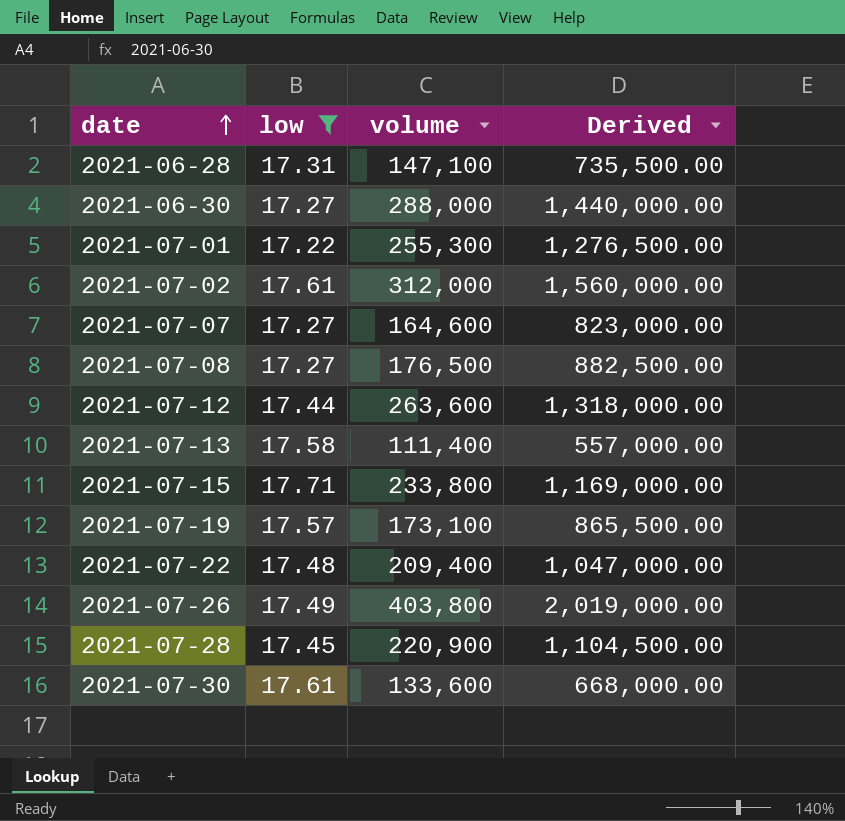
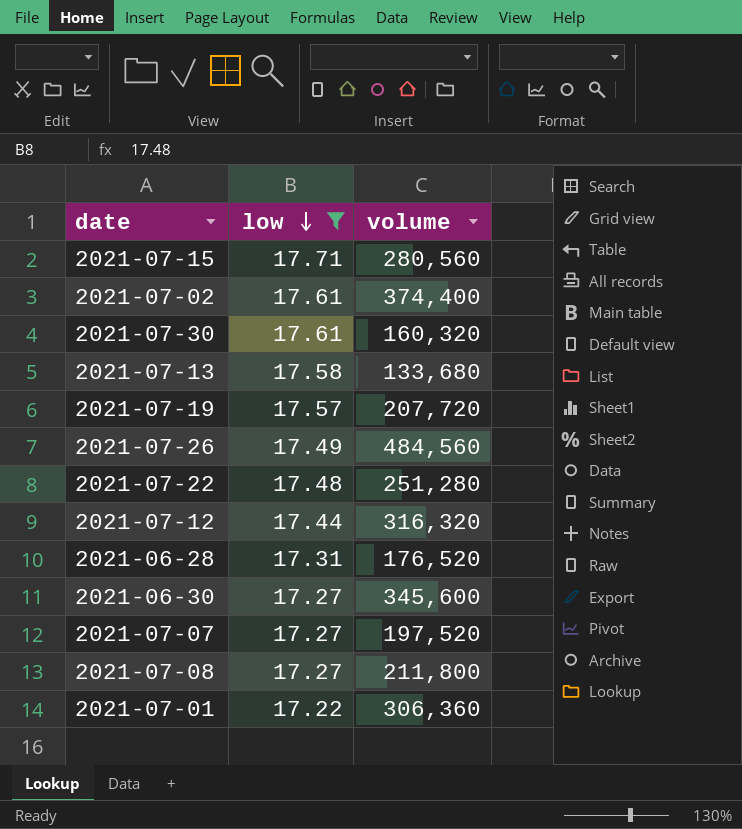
row order: date ascending -> low descending
column Derived | formula: [volume] * 5 -> none
row 2021-07-28: 17.45 | 220,900 | 1,104,500.00 -> none
2021-07-15 | volume: 233,800 -> 280,560
2021-07-02 | volume: 312,000 -> 374,400
2021-07-30 | volume: 133,600 -> 160,320
2021-07-13 | volume: 111,400 -> 133,680
2021-07-19 | volume: 173,100 -> 207,720
2021-07-26 | volume: 403,800 -> 484,560
2021-07-22 | volume: 209,400 -> 251,280
2021-07-12 | volume: 263,600 -> 316,320
2021-06-28 | volume: 147,100 -> 176,520
2021-06-30 | volume: 288,000 -> 345,600
2021-07-07 | volume: 164,600 -> 197,520
2021-07-08 | volume: 176,500 -> 211,800
2021-07-01 | volume: 255,300 -> 306,360

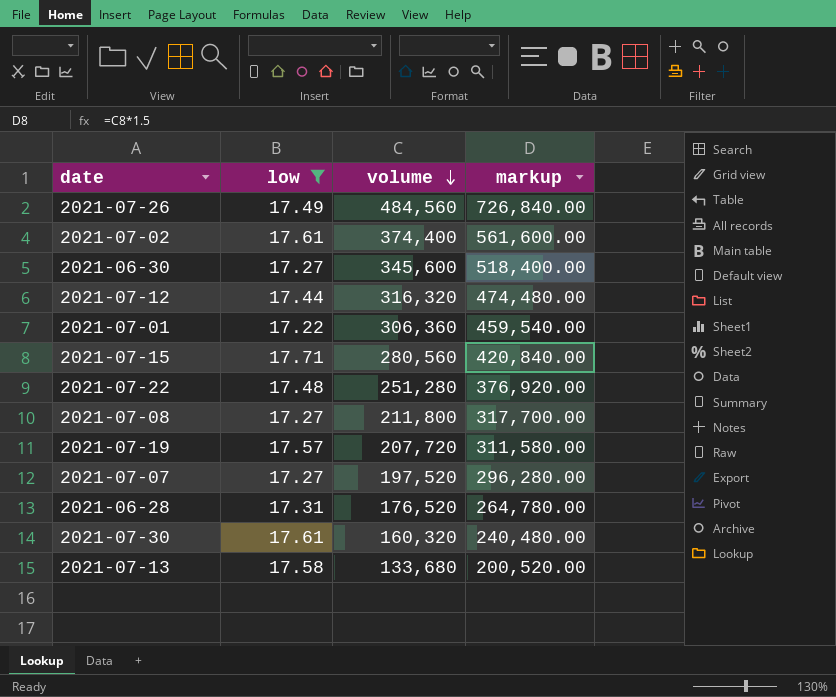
row order: low descending -> volume descending
column markup | formula: none -> [volume] * 1.5

